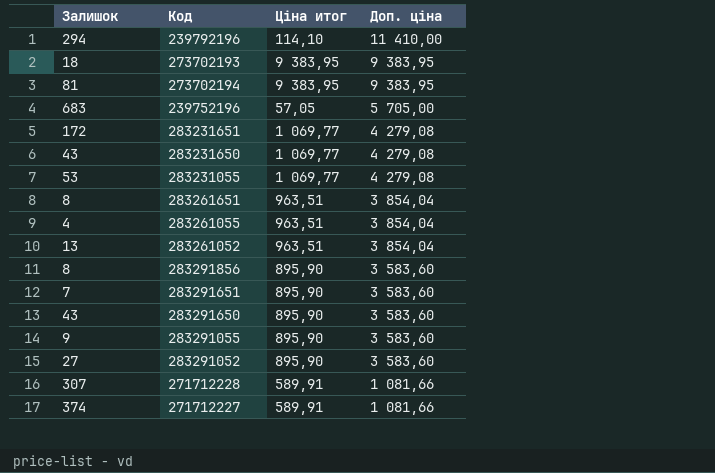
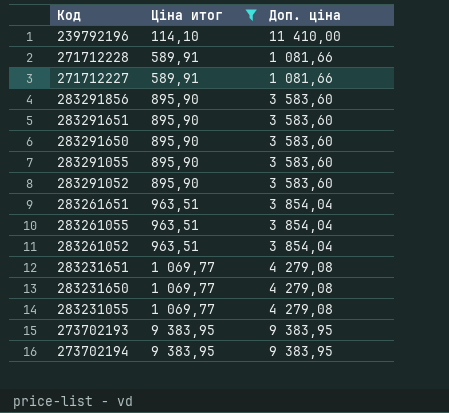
filter: none -> Ціна итог != 57,05
row order: Доп. ціна descending -> Ціна итог ascending
column Залишок | position: 1 -> none

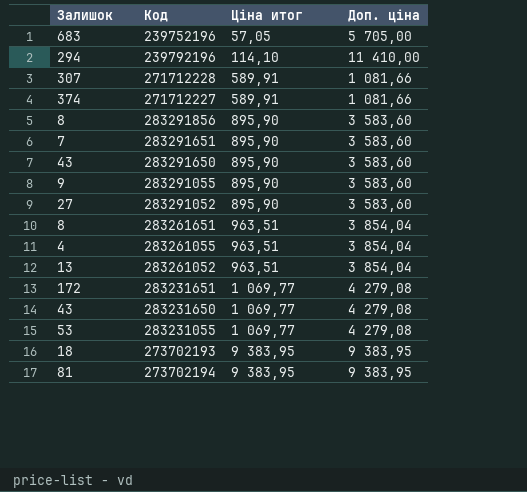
filter: Ціна итог != 57,05 -> none
column Залишок | position: none -> 1

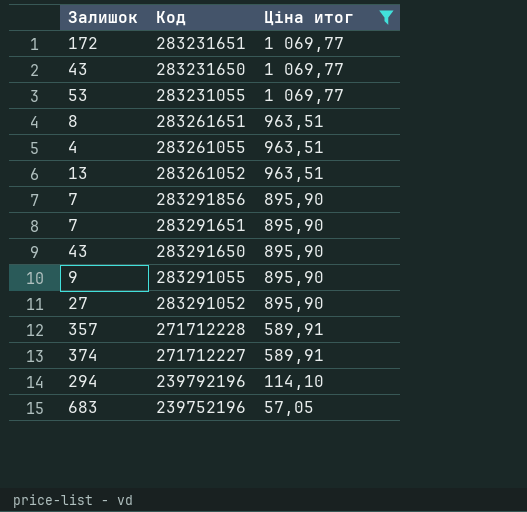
filter: none -> Ціна итог != 9 383,95
row order: Ціна итог ascending -> Ціна итог descending
column Доп. ціна | position: 4 -> none
283291856 | Залишок: 8 -> 7
271712228 | Залишок: 307 -> 357

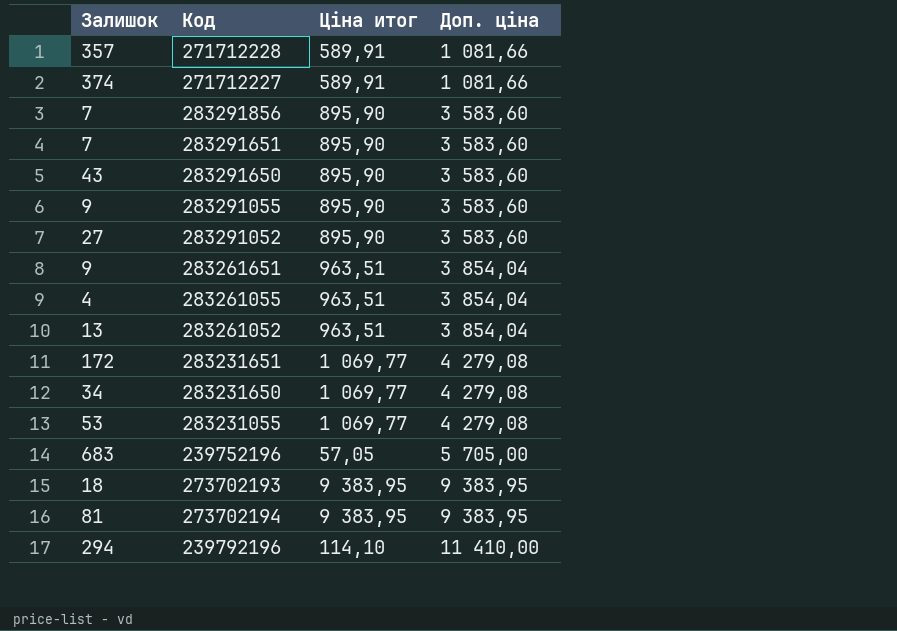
filter: Ціна итог != 9 383,95 -> none
row order: Ціна итог descending -> Доп. ціна ascending
column Доп. ціна | position: none -> 4
283261651 | Залишок: 8 -> 9
283231650 | Залишок: 43 -> 34

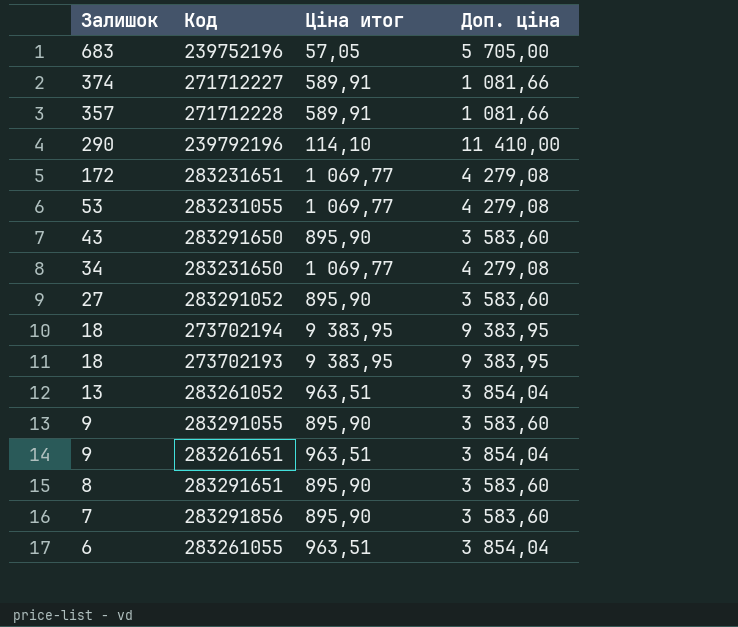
row order: Доп. ціна ascending -> Залишок descending
239792196 | Залишок: 294 -> 290
273702194 | Залишок: 81 -> 18
283291651 | Залишок: 7 -> 8
283261055 | Залишок: 4 -> 6

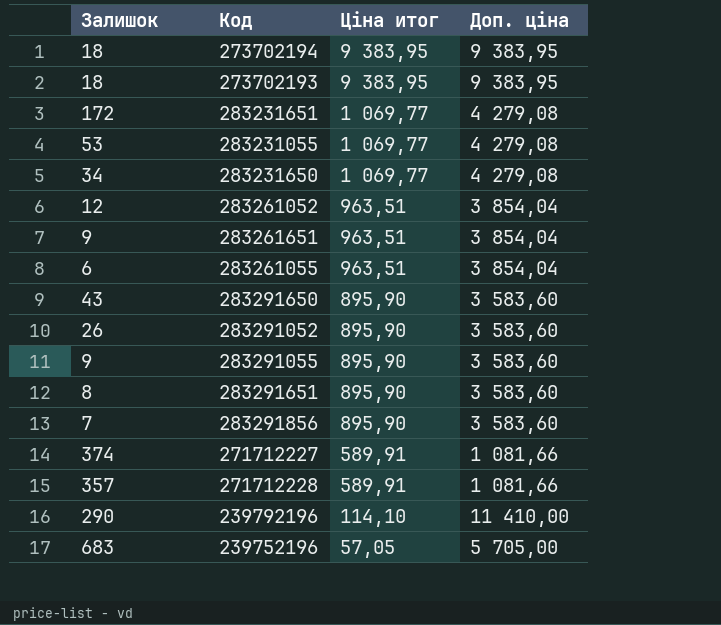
row order: Залишок descending -> Ціна итог descending
283261052 | Залишок: 13 -> 12
283291052 | Залишок: 27 -> 26

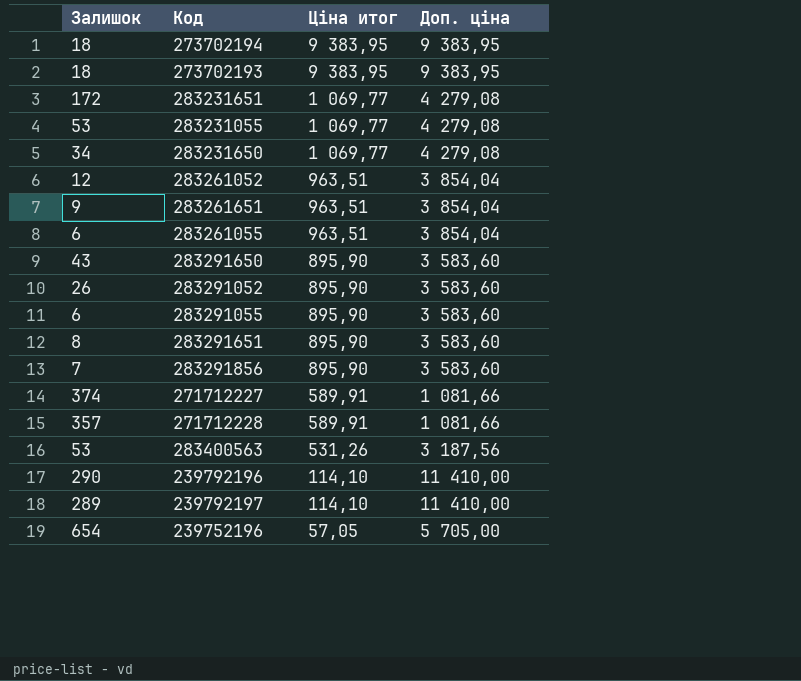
283291055 | Залишок: 9 -> 6
row 283400563: none -> 53 | 531,26 | 3 187,56
row 239792197: none -> 289 | 114,10 | 11 410,00
239752196 | Залишок: 683 -> 654

